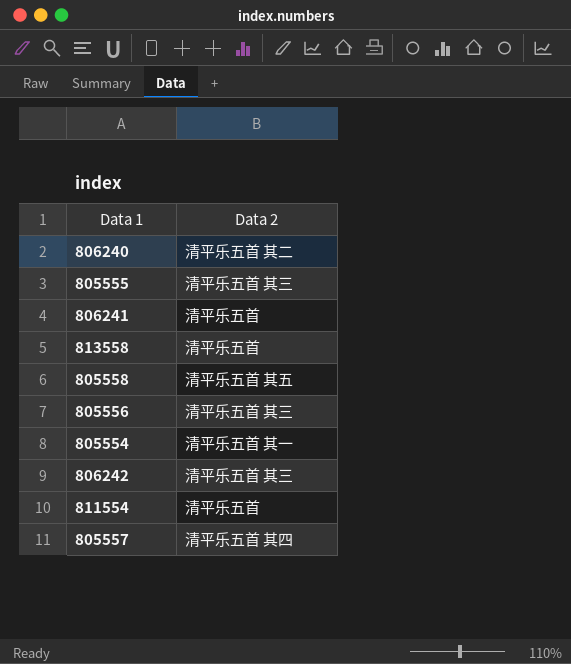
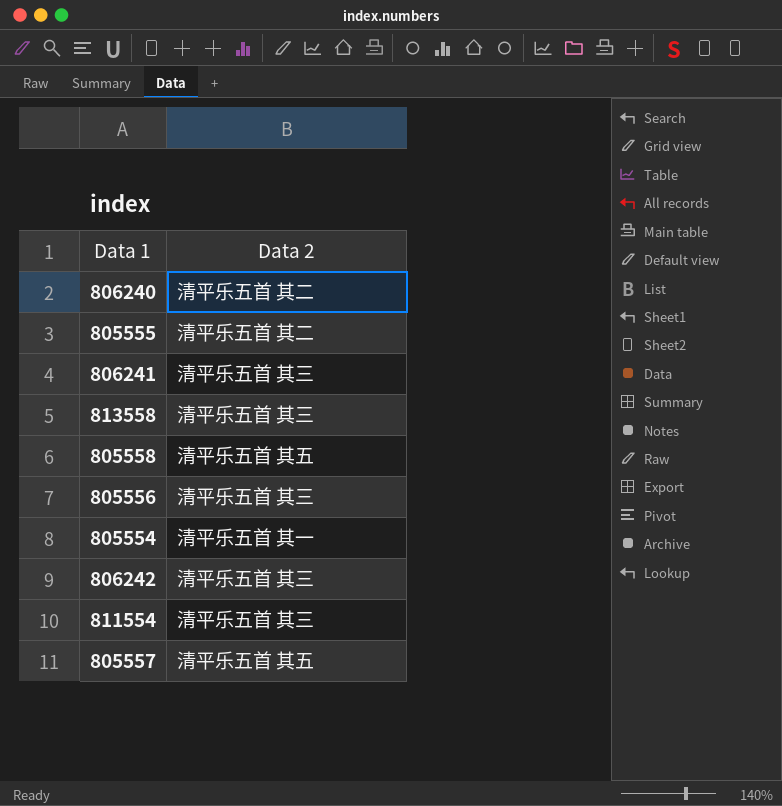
805555 | Data 2: 清平乐五首 其三 -> 清平乐五首 其二
806241 | Data 2: 清平乐五首 -> 清平乐五首 其三
813558 | Data 2: 清平乐五首 -> 清平乐五首 其三
811554 | Data 2: 清平乐五首 -> 清平乐五首 其三
805557 | Data 2: 清平乐五首 其四 -> 清平乐五首 其五

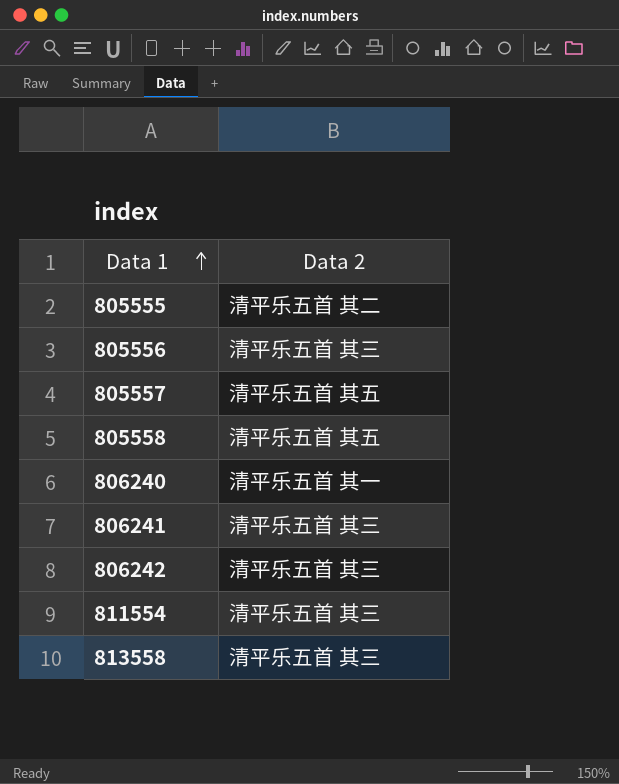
row order: none -> Data 1 ascending
row 805554: 清平乐五首 其一 -> none
806240 | Data 2: 清平乐五首 其二 -> 清平乐五首 其一

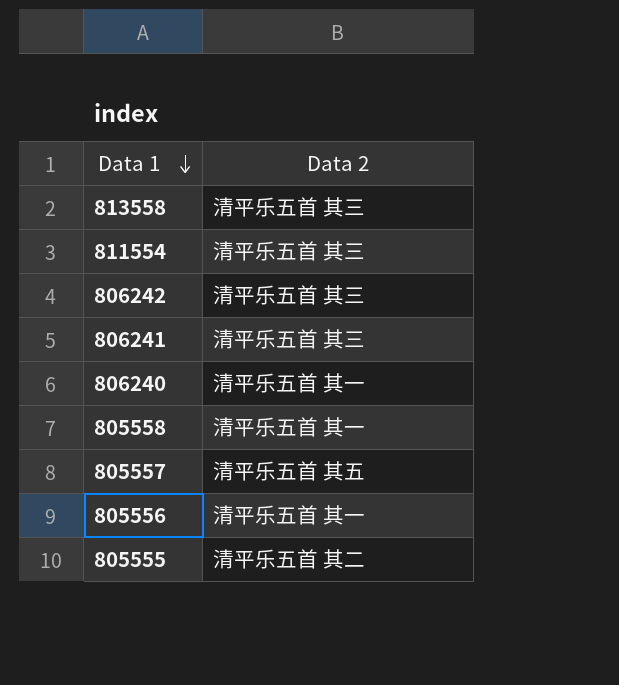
row order: Data 1 ascending -> Data 1 descending
805558 | Data 2: 清平乐五首 其五 -> 清平乐五首 其一
805556 | Data 2: 清平乐五首 其三 -> 清平乐五首 其一

